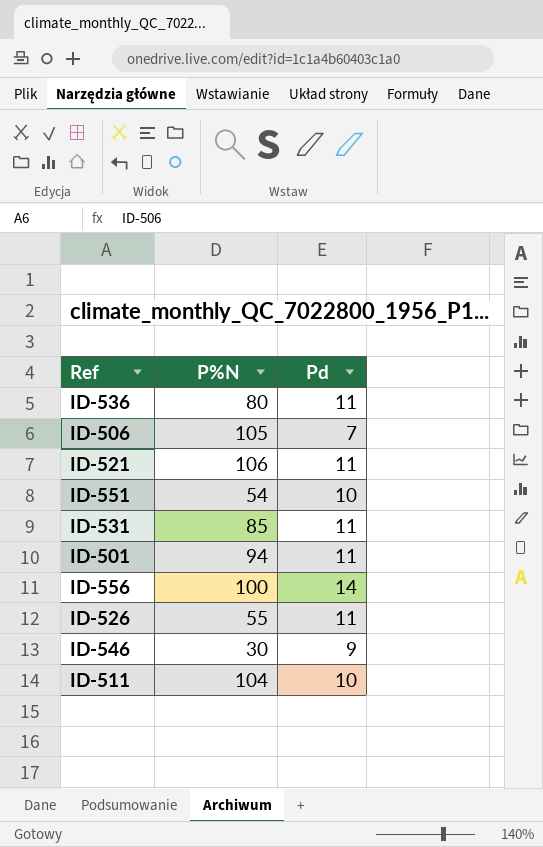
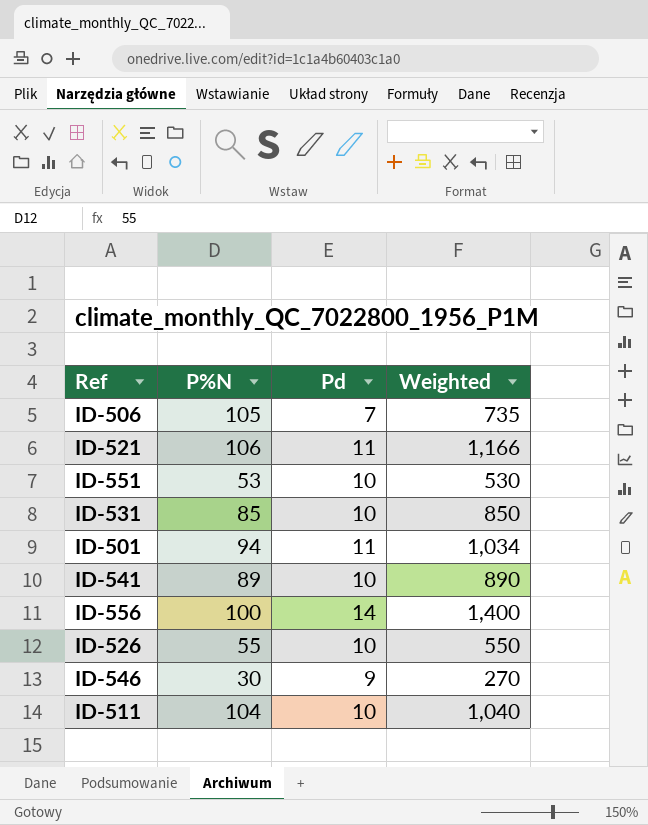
column Weighted | formula: none -> [P%N] * [Pd]
row ID-536: 80 | 11 -> none
ID-551 | P%N: 54 -> 53
ID-531 | Pd: 11 -> 10
row ID-541: none -> 89 | 10 | 890
ID-526 | Pd: 11 -> 10

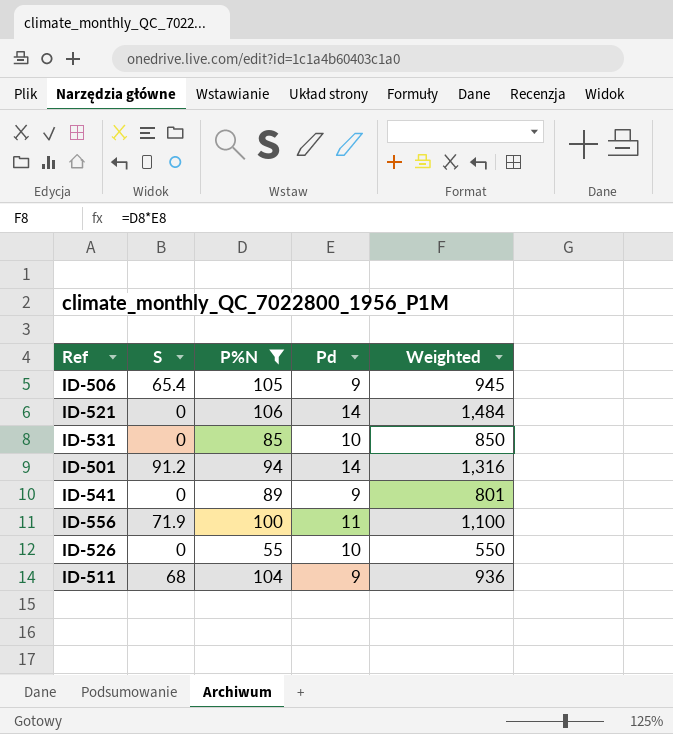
filter: none -> P%N >= 55
column S | position: none -> 2
ID-506 | Pd: 7 -> 9
ID-506 | Weighted: 735 -> 945
ID-521 | Pd: 11 -> 14
ID-521 | Weighted: 1,166 -> 1,484
ID-501 | Pd: 11 -> 14
ID-501 | Weighted: 1,034 -> 1,316
ID-541 | Pd: 10 -> 9
ID-541 | Weighted: 890 -> 801
ID-556 | Pd: 14 -> 11
ID-556 | Weighted: 1,400 -> 1,100
ID-511 | Pd: 10 -> 9
ID-511 | Weighted: 1,040 -> 936

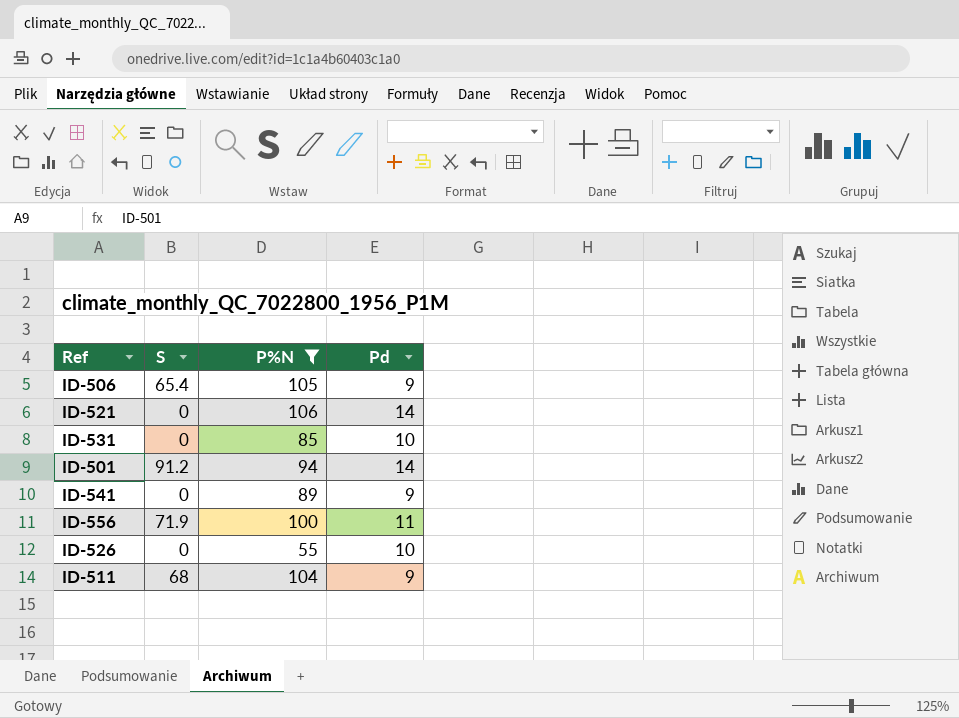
column Weighted | formula: [P%N] * [Pd] -> none

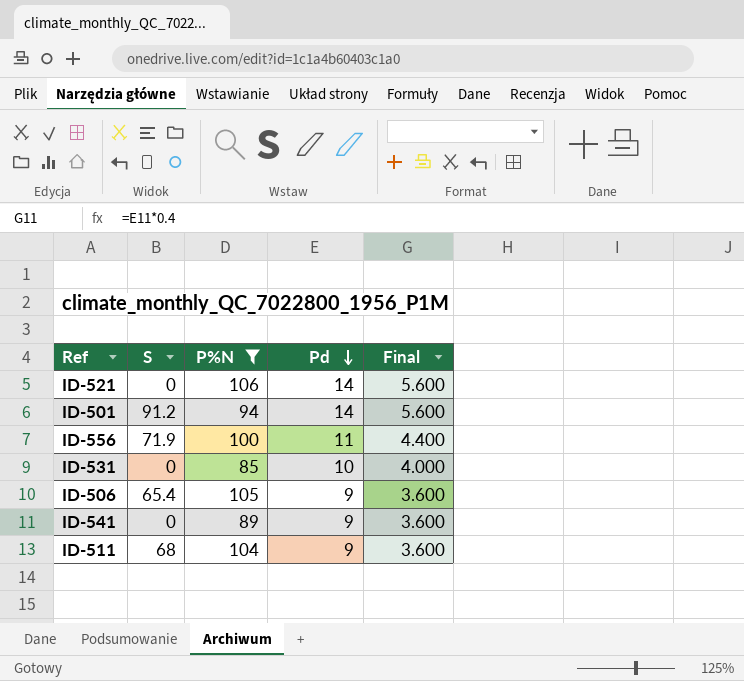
row order: none -> Pd descending
column Final | formula: none -> [Pd] * 0.4
row ID-526: 0 | 55 | 10 -> none

